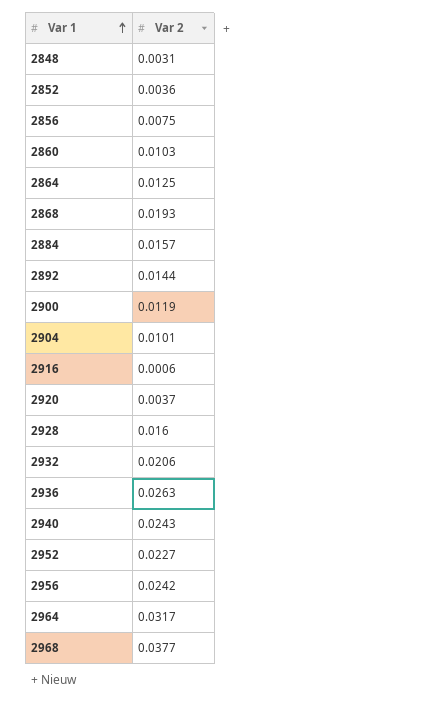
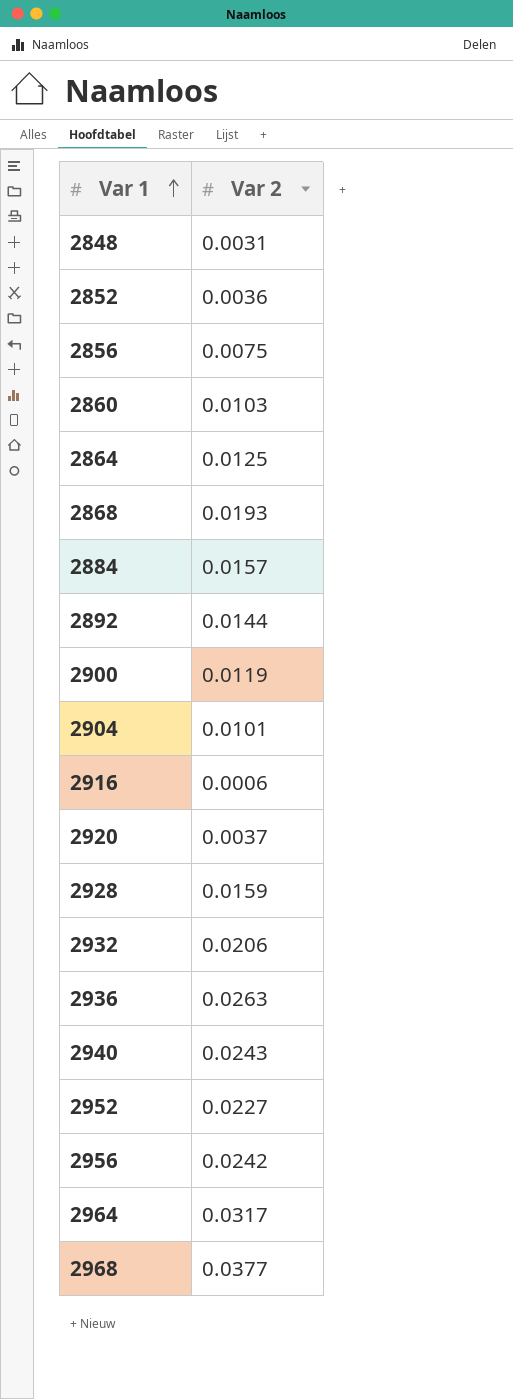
2928 | Var 2: 0.016 -> 0.0159

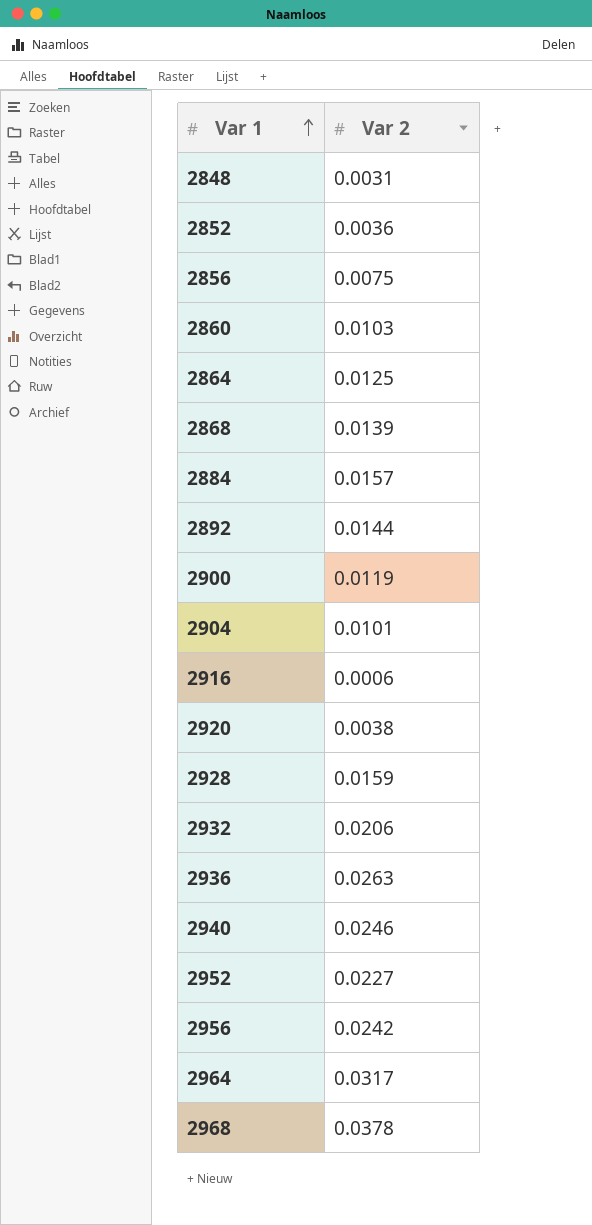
2868 | Var 2: 0.0193 -> 0.0139
2920 | Var 2: 0.0037 -> 0.0038
2940 | Var 2: 0.0243 -> 0.0246
2968 | Var 2: 0.0377 -> 0.0378

